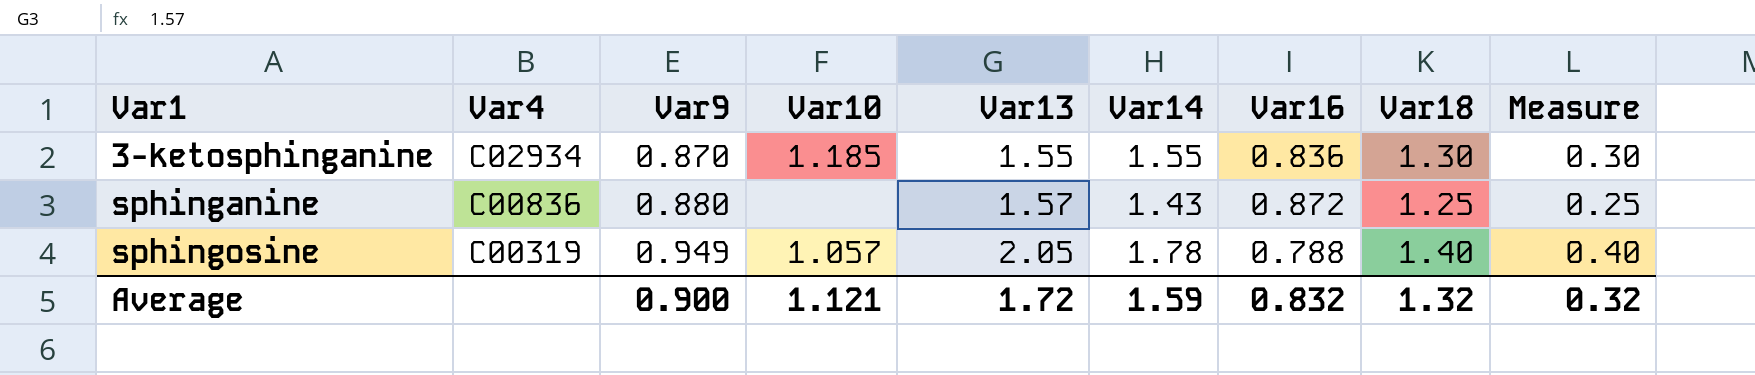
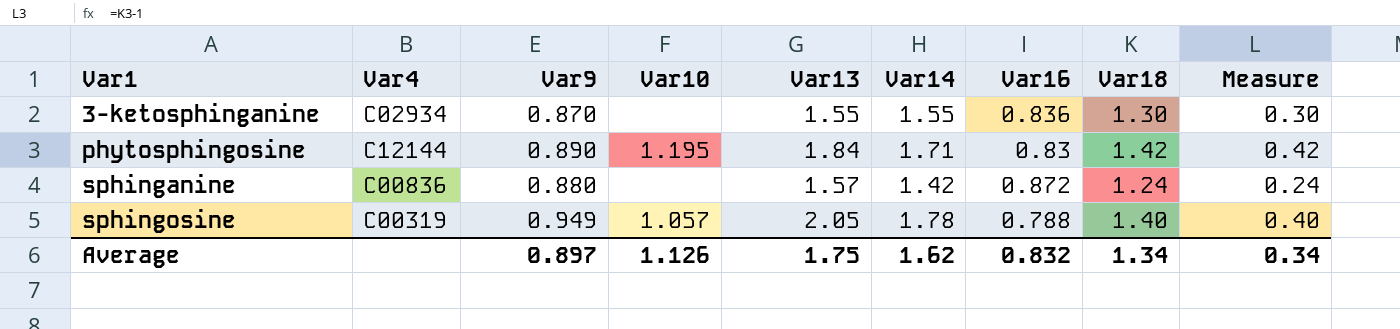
3-ketosphinganine | Var10: 1.185 -> none
row phytosphingosine: none -> C12144 | 0.890 | 1.195 | 1.84 | 1.71 | 0.83 | 1.42 | 0.42
sphinganine | Var14: 1.43 -> 1.42
sphinganine | Var18: 1.25 -> 1.24
sphinganine | Measure: 0.25 -> 0.24
Average | Var9: 0.900 -> 0.897
Average | Var10: 1.121 -> 1.126
Average | Var13: 1.72 -> 1.75
Average | Var14: 1.59 -> 1.62
Average | Var18: 1.32 -> 1.34
Average | Measure: 0.32 -> 0.34

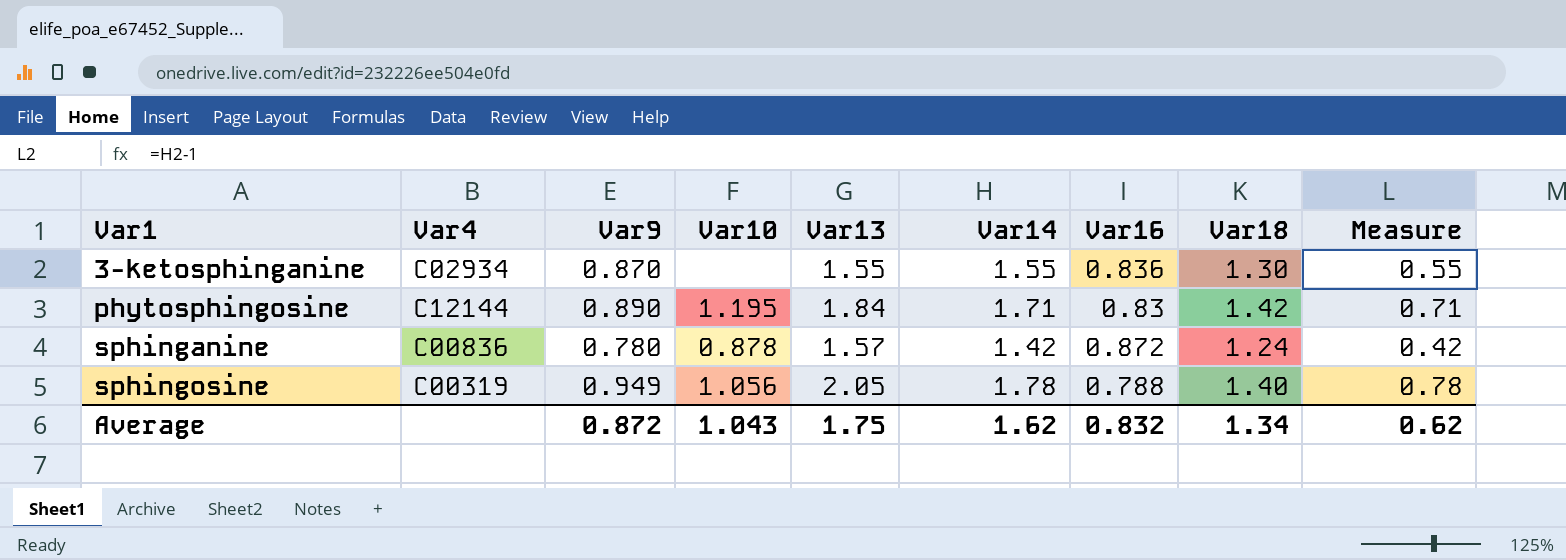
column Measure | formula: [Var18] - 1 -> [Var14] - 1
sphinganine | Var9: 0.880 -> 0.780
sphinganine | Var10: none -> 0.878
sphingosine | Var10: 1.057 -> 1.056
Average | Var9: 0.897 -> 0.872
Average | Var10: 1.126 -> 1.043
Average | Measure: 0.34 -> 0.62

